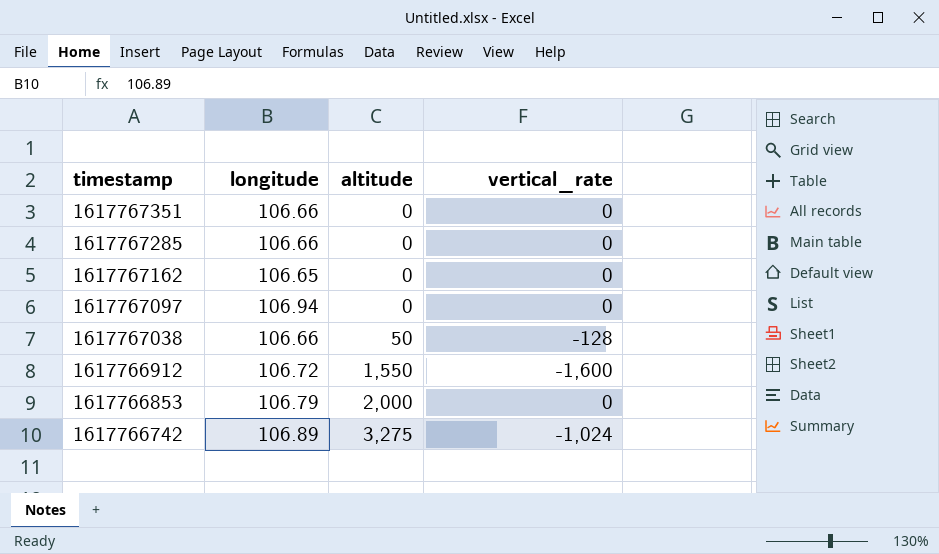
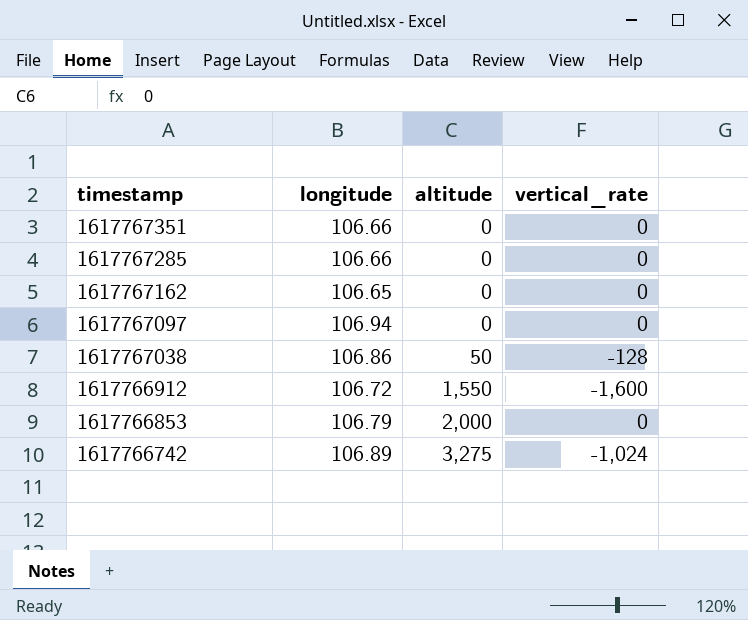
1617767038 | longitude: 106.66 -> 106.86

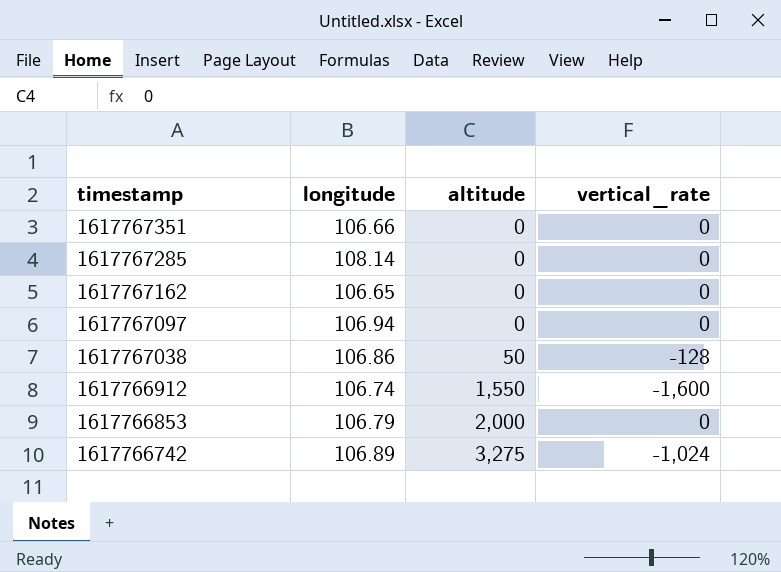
1617767285 | longitude: 106.66 -> 108.14
1617766912 | longitude: 106.72 -> 106.74

